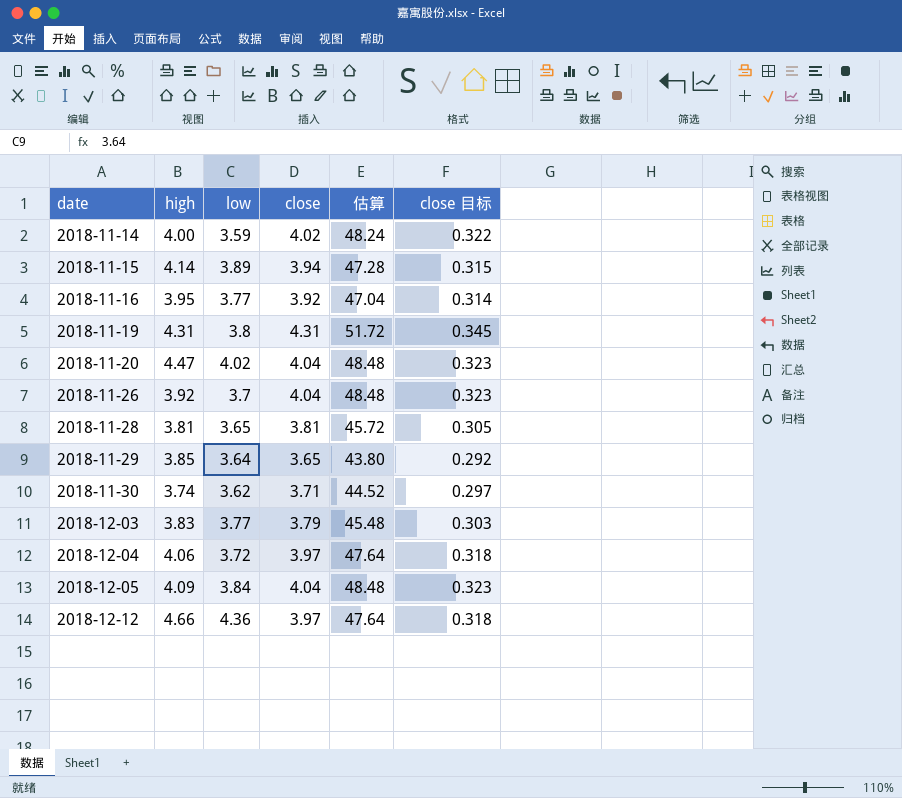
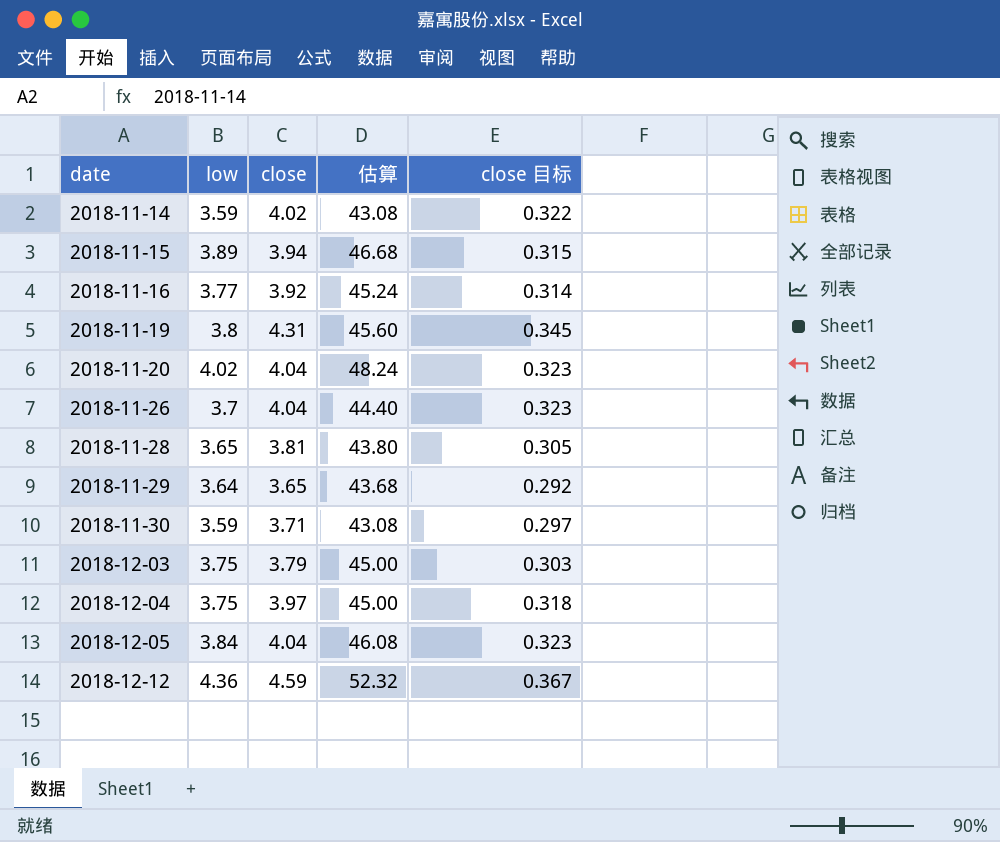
column high | position: 2 -> none
column 估算 | formula: [close] * 12 -> [low] * 12
2018-11-30 | low: 3.62 -> 3.59
2018-12-03 | low: 3.77 -> 3.75
2018-12-04 | low: 3.72 -> 3.75
2018-12-12 | close: 3.97 -> 4.59
2018-12-12 | close 目标: 0.318 -> 0.367

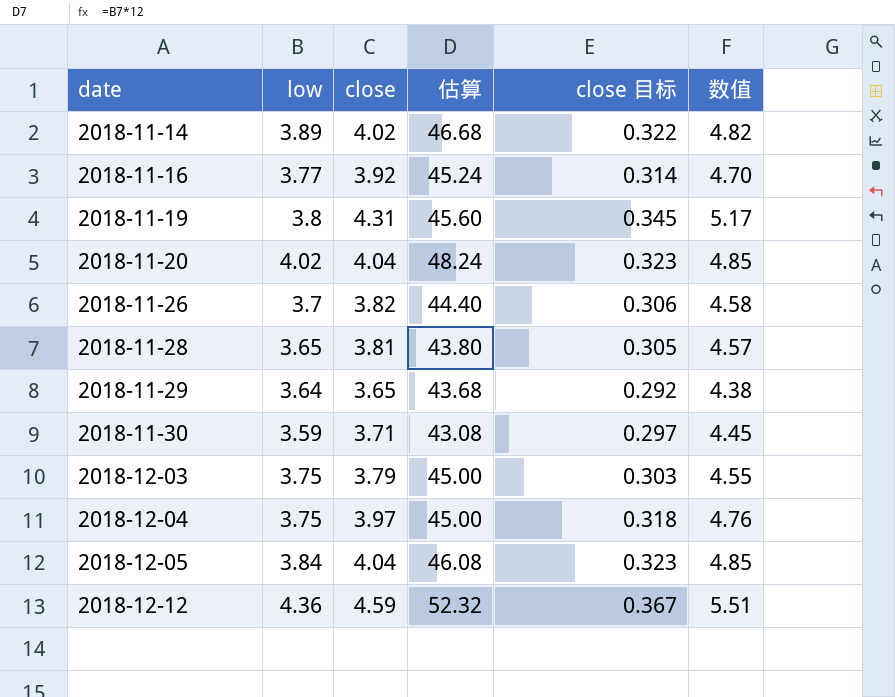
column 数值 | formula: none -> [close] * 1.2
row 2018-11-15: 3.89 | 3.94 | 46.68 | 0.315 -> none
2018-11-14 | low: 3.59 -> 3.89
2018-11-14 | 估算: 43.08 -> 46.68
2018-11-26 | close: 4.04 -> 3.82
2018-11-26 | close 目标: 0.323 -> 0.306

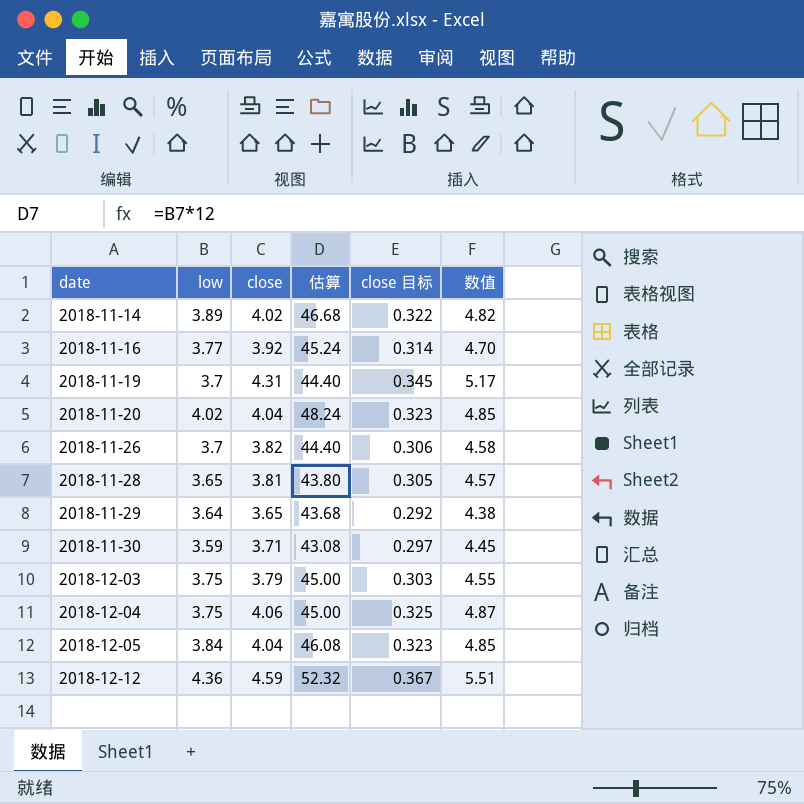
2018-11-19 | low: 3.8 -> 3.7
2018-11-19 | 估算: 45.60 -> 44.40
2018-12-04 | close: 3.97 -> 4.06
2018-12-04 | close 目标: 0.318 -> 0.325
2018-12-04 | 数值: 4.76 -> 4.87

